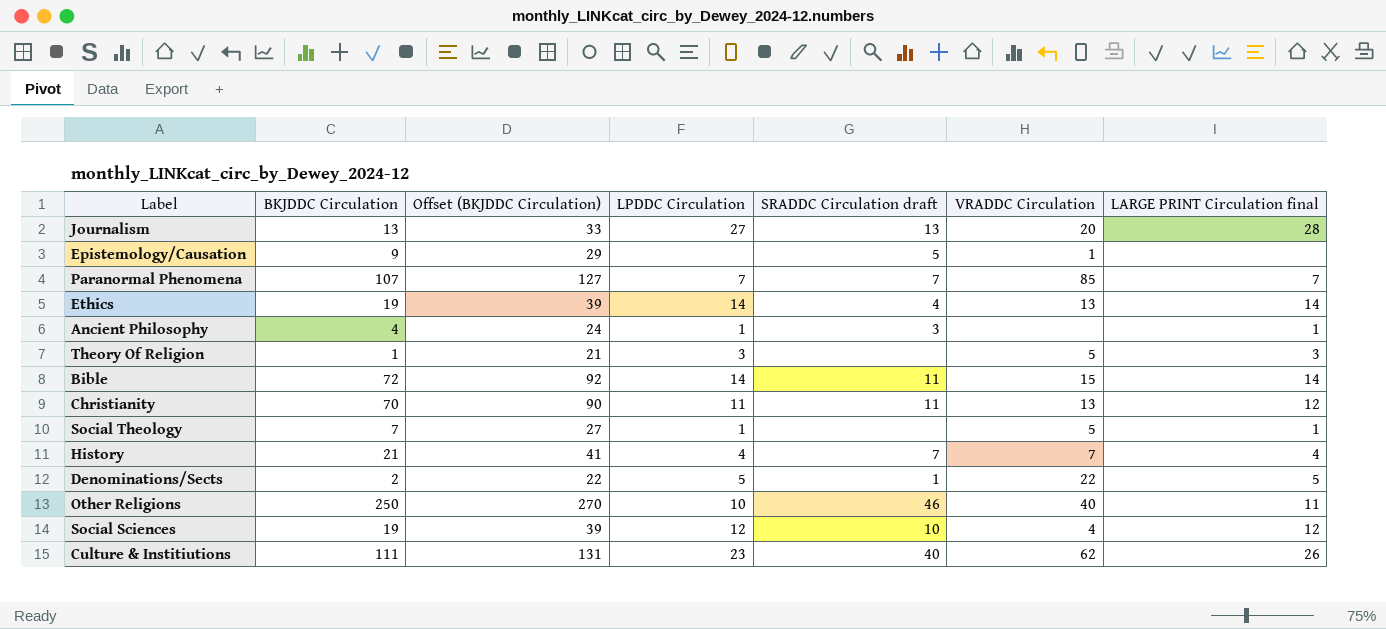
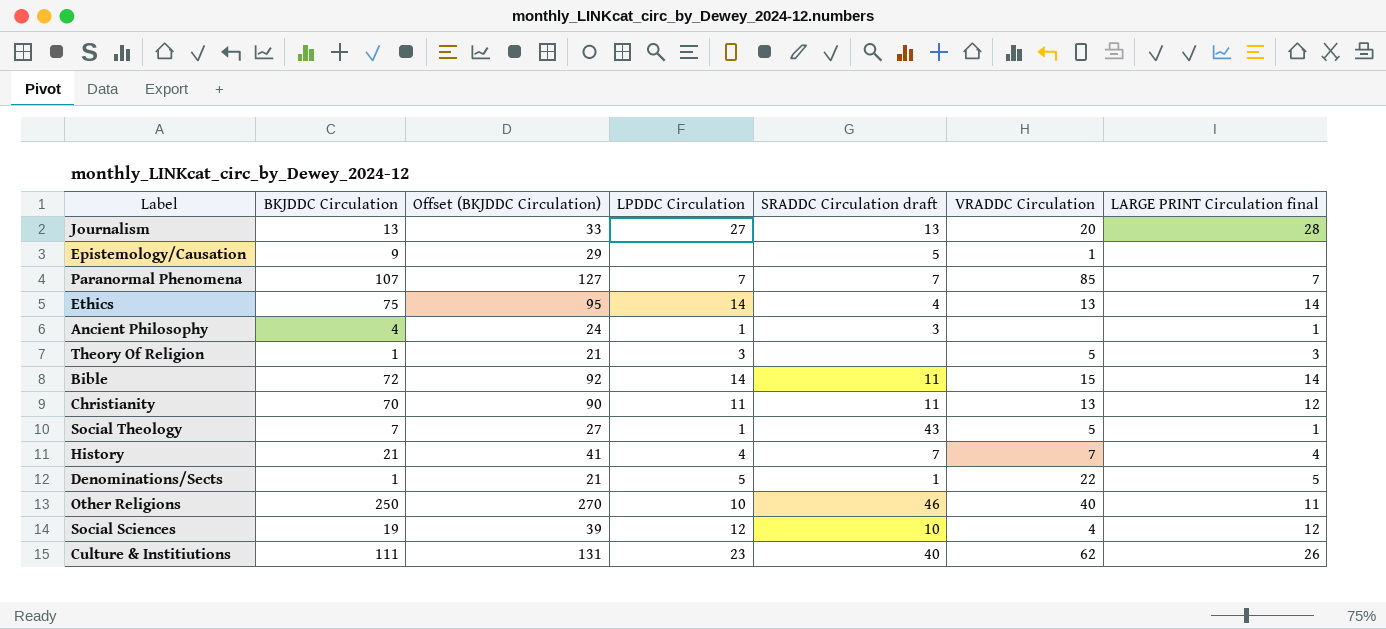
Ethics | BKJDDC Circulation: 19 -> 75
Ethics | Offset (BKJDDC Circulation): 39 -> 95
Social Theology | SRADDC Circulation draft: none -> 43
Denominations/Sects | BKJDDC Circulation: 2 -> 1
Denominations/Sects | Offset (BKJDDC Circulation): 22 -> 21

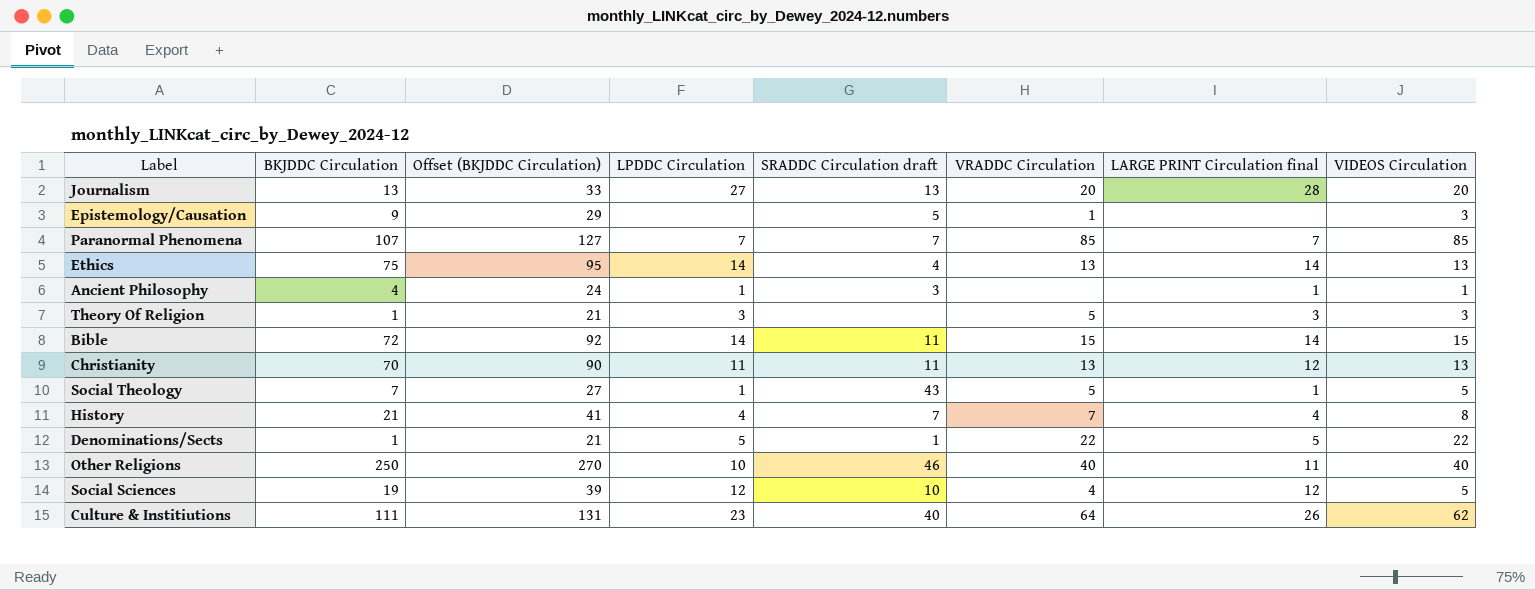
column VIDEOS Circulation | position: none -> 8
Culture & Institiutions | VRADDC Circulation: 62 -> 64

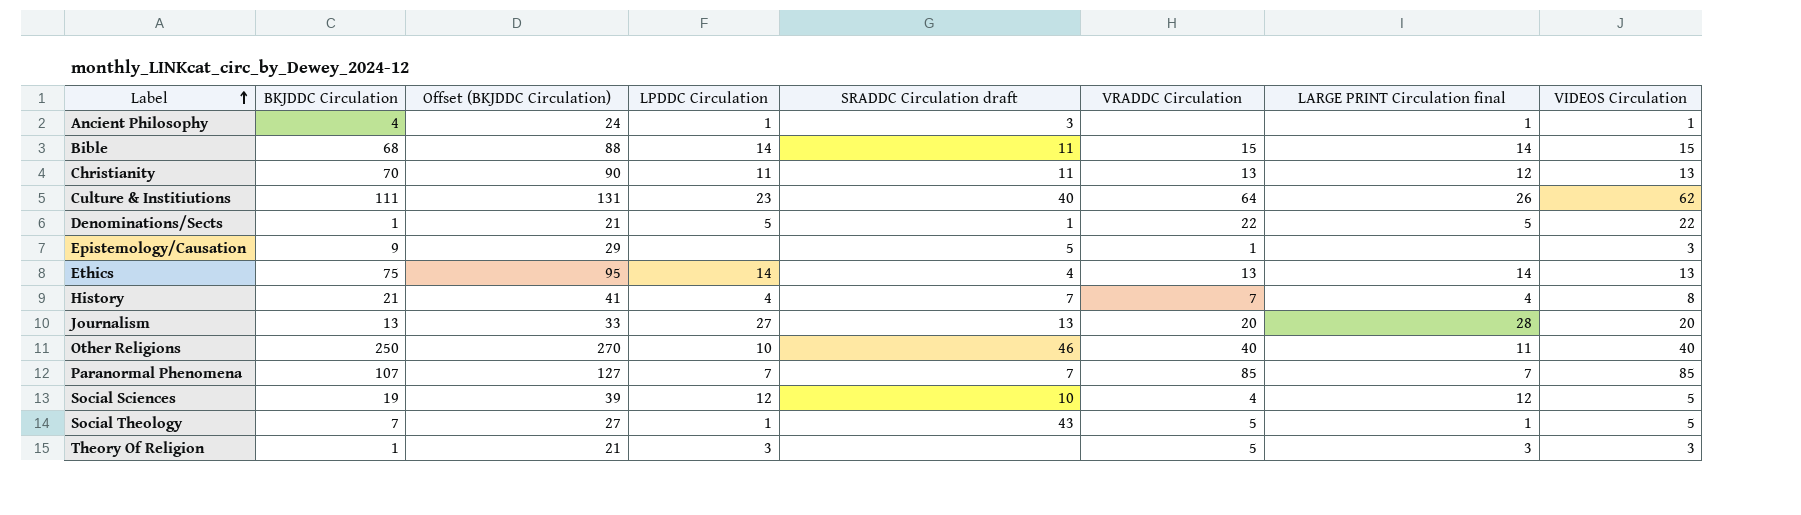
row order: none -> Label ascending
Bible | BKJDDC Circulation: 72 -> 68
Bible | Offset (BKJDDC Circulation): 92 -> 88

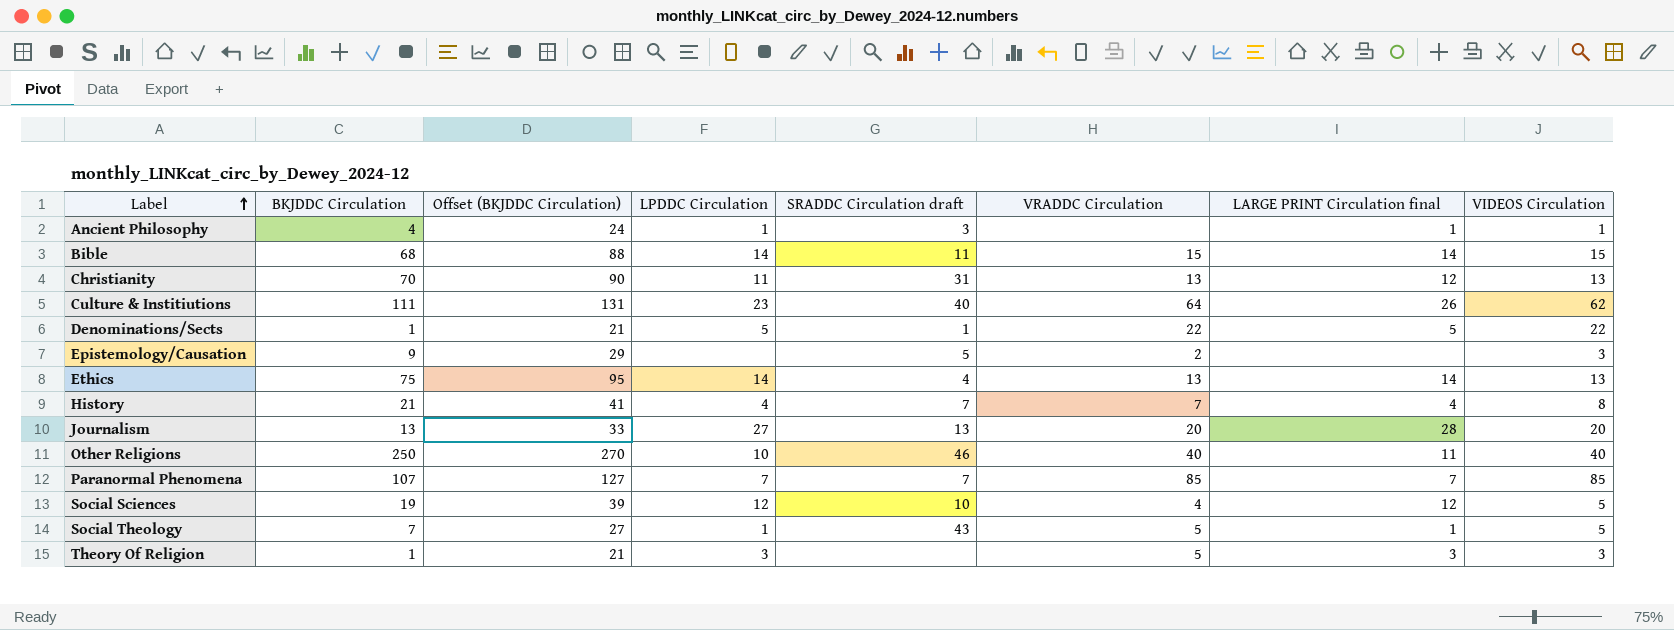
Christianity | SRADDC Circulation draft: 11 -> 31
Epistemology/Causation | VRADDC Circulation: 1 -> 2

